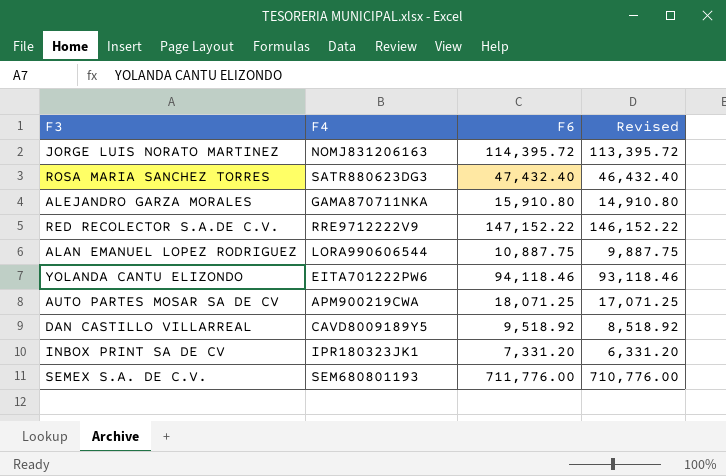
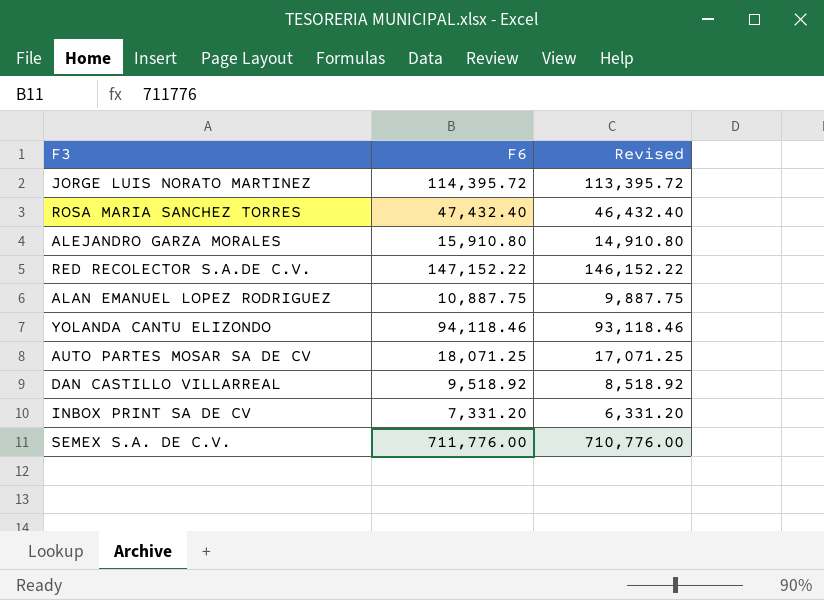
column F4 | position: 2 -> none

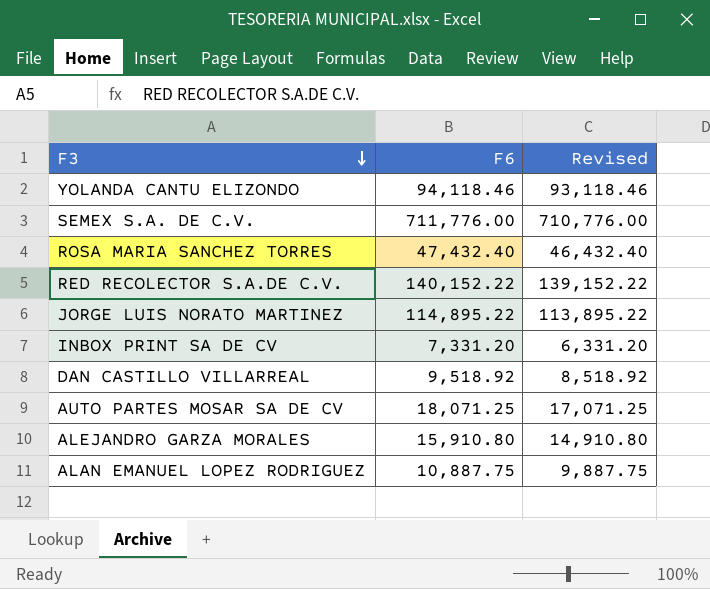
row order: none -> F3 descending
RED RECOLECTOR S.A.DE C.V. | F6: 147,152.22 -> 140,152.22
RED RECOLECTOR S.A.DE C.V. | Revised: 146,152.22 -> 139,152.22
JORGE LUIS NORATO MARTINEZ | F6: 114,395.72 -> 114,895.22
JORGE LUIS NORATO MARTINEZ | Revised: 113,395.72 -> 113,895.22

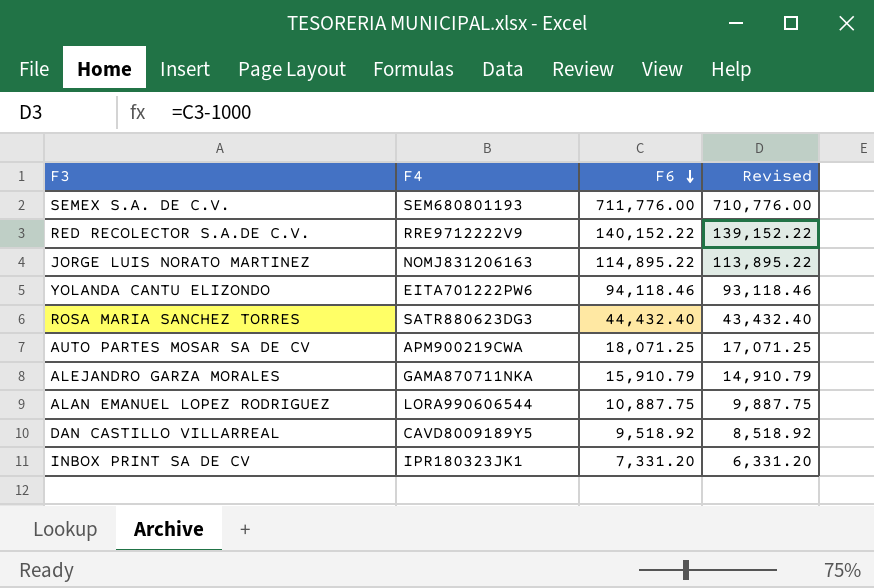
row order: F3 descending -> F6 descending
column F4 | position: none -> 2
ROSA MARIA SANCHEZ TORRES | F6: 47,432.40 -> 44,432.40
ROSA MARIA SANCHEZ TORRES | Revised: 46,432.40 -> 43,432.40
ALEJANDRO GARZA MORALES | F6: 15,910.80 -> 15,910.79
ALEJANDRO GARZA MORALES | Revised: 14,910.80 -> 14,910.79

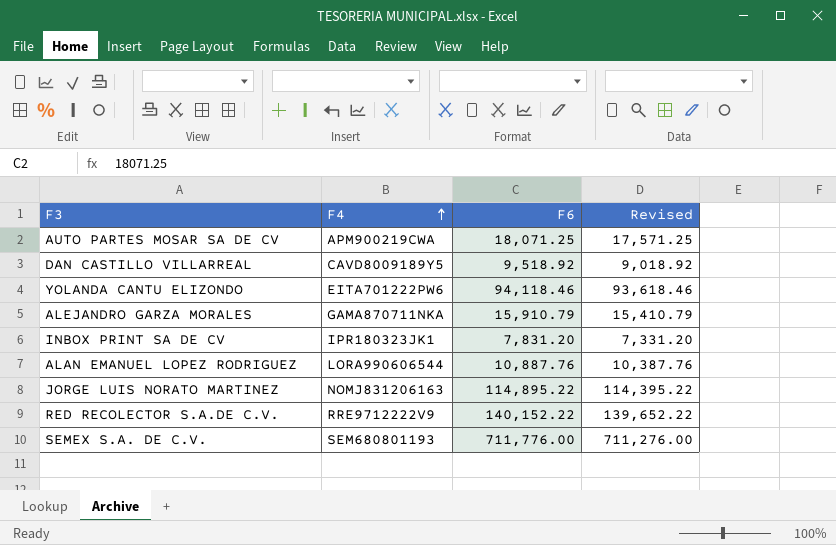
row order: F6 descending -> F4 ascending
column Revised | formula: [F6] - 1000 -> [F6] - 500
row ROSA MARIA SANCHEZ TORRES: SATR880623DG3 | 44,432.40 | 43,432.40 -> none
INBOX PRINT SA DE CV | F6: 7,331.20 -> 7,831.20
ALAN EMANUEL LOPEZ RODRIGUEZ | F6: 10,887.75 -> 10,887.76

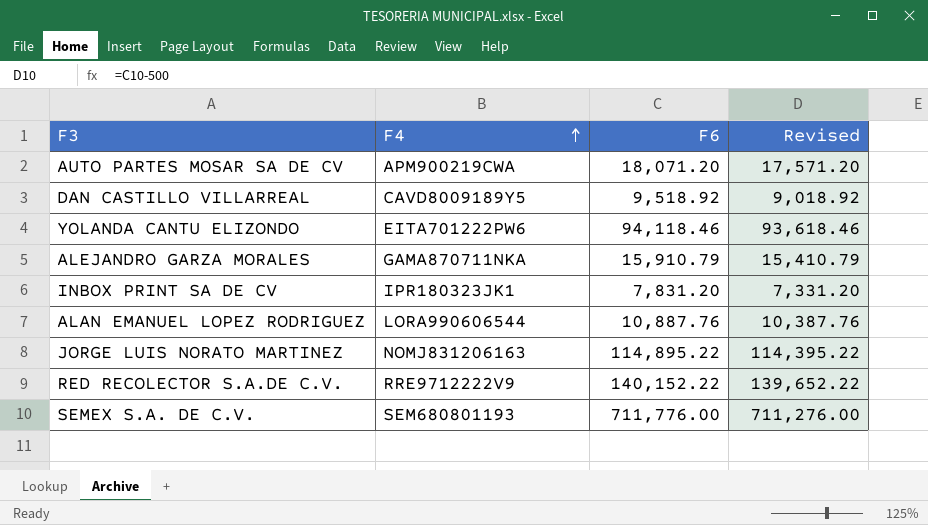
AUTO PARTES MOSAR SA DE CV | F6: 18,071.25 -> 18,071.20
AUTO PARTES MOSAR SA DE CV | Revised: 17,571.25 -> 17,571.20

